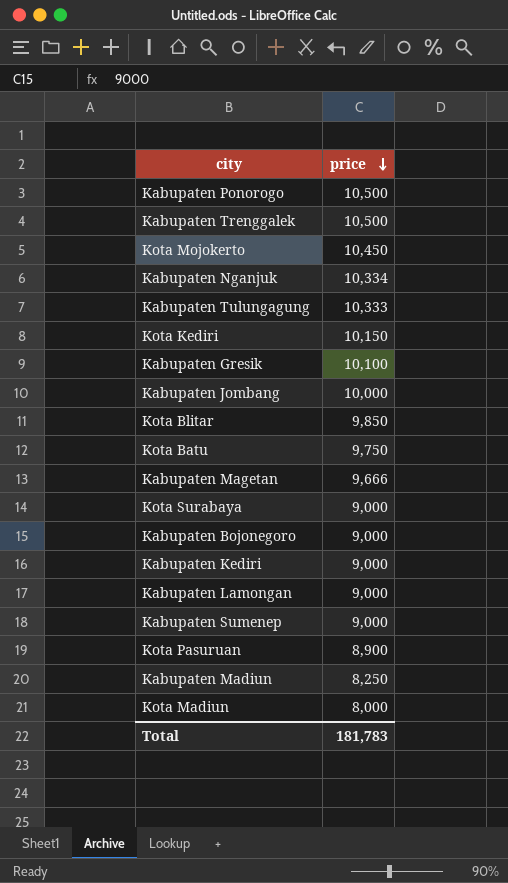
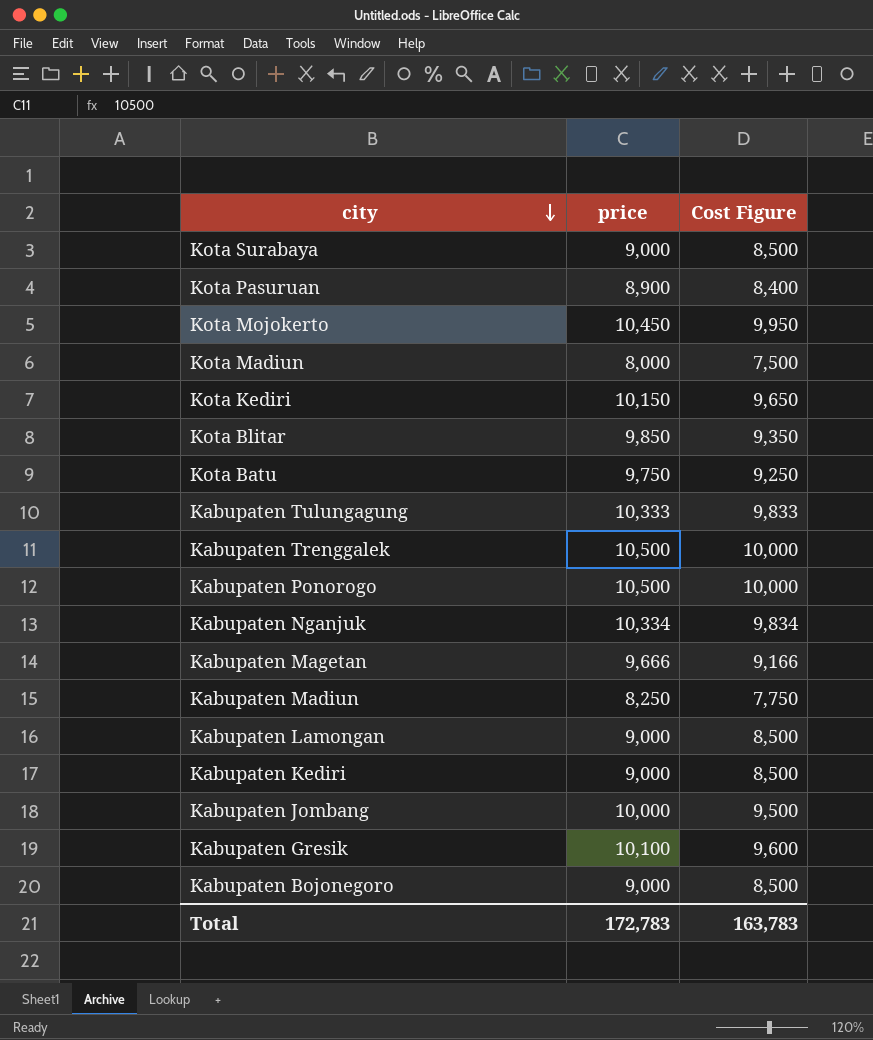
row order: price descending -> city descending
column Cost Figure | formula: none -> [price] - 500
row Kabupaten Sumenep: 9,000 -> none
Total | price: 181,783 -> 172,783

